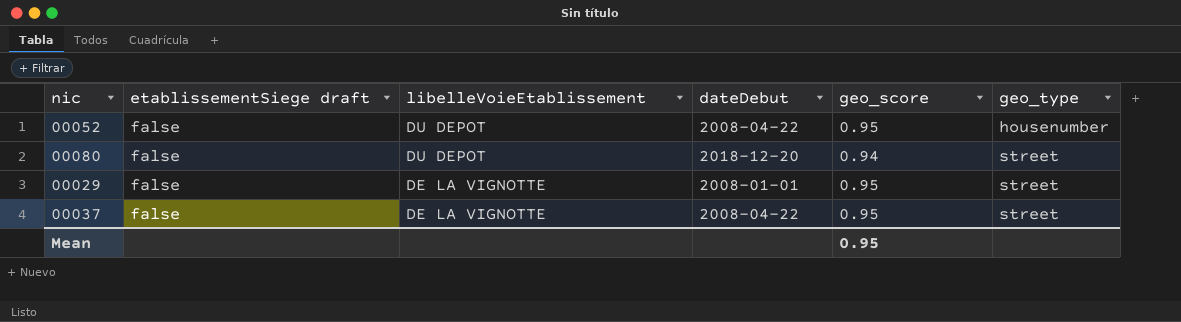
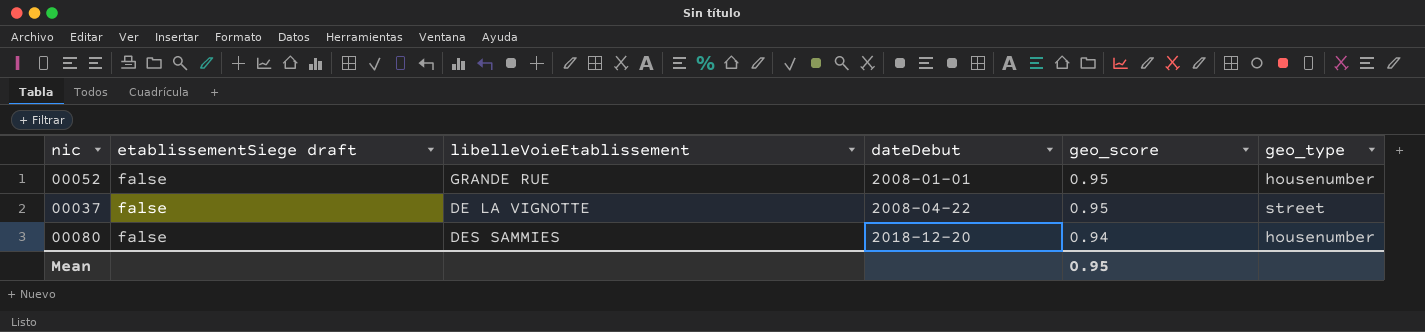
row order: libelleVoieEtablissement descending -> dateDebut ascending
row 00029: false | DE LA VIGNOTTE | 2008-01-01 | 0.95 | street -> none
00052 | libelleVoieEtablissement: DU DEPOT -> GRANDE RUE
00052 | dateDebut: 2008-04-22 -> 2008-01-01
00080 | libelleVoieEtablissement: DU DEPOT -> DES SAMMIES
00080 | geo_type: street -> housenumber

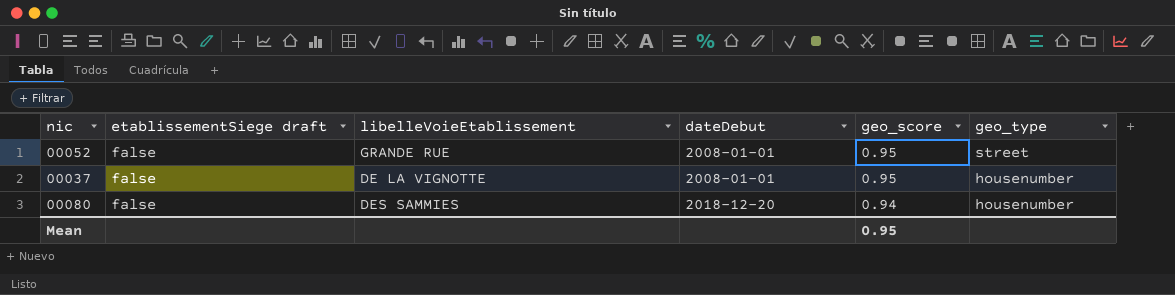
00052 | geo_type: housenumber -> street
00037 | dateDebut: 2008-04-22 -> 2008-01-01
00037 | geo_type: street -> housenumber

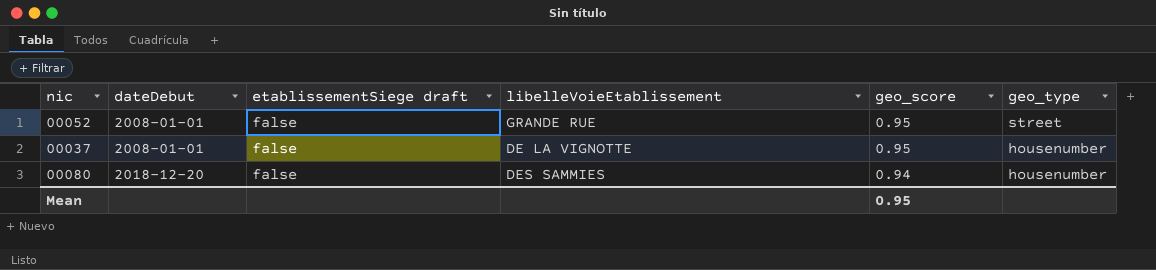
column dateDebut | position: 4 -> 2

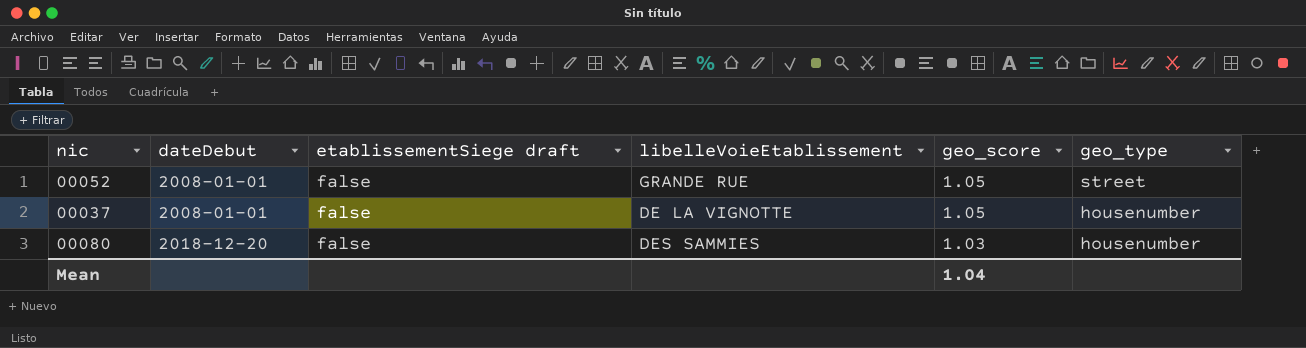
00052 | geo_score: 0.95 -> 1.05
00037 | geo_score: 0.95 -> 1.05
00080 | geo_score: 0.94 -> 1.03
Mean | geo_score: 0.95 -> 1.04

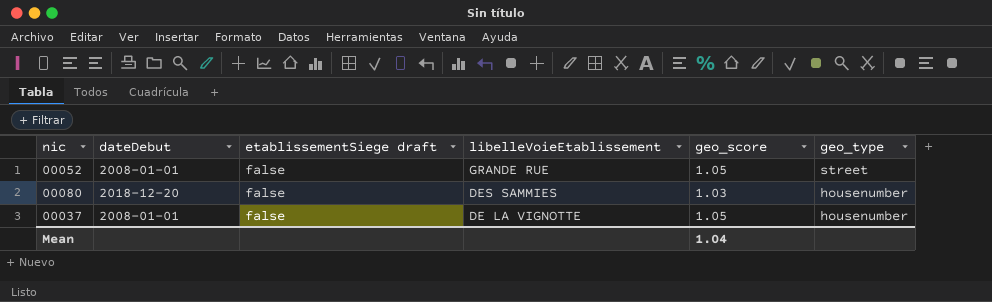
row order: dateDebut ascending -> libelleVoieEtablissement descending

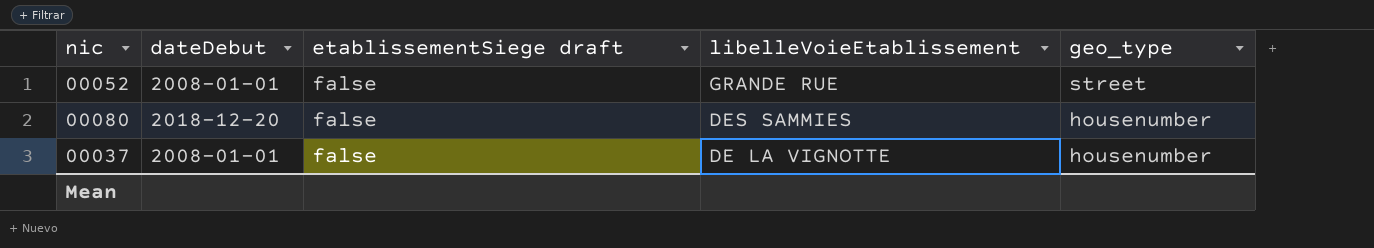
column geo_score | position: 5 -> none

